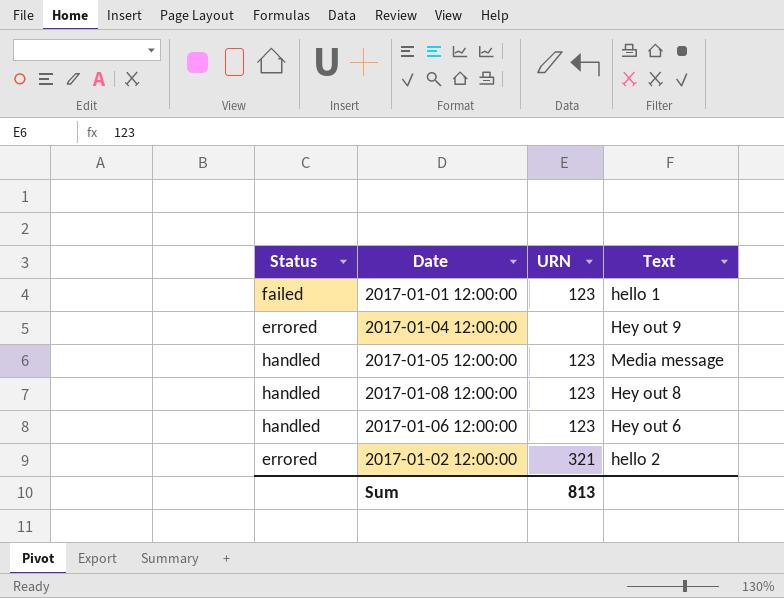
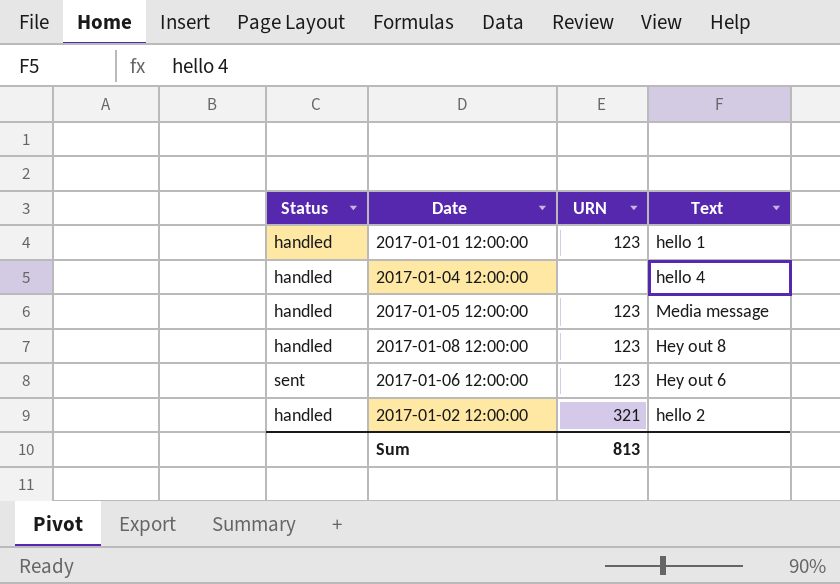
2017-01-01 12:00:00 | Status: failed -> handled
2017-01-04 12:00:00 | Status: errored -> handled
2017-01-04 12:00:00 | Text: Hey out 9 -> hello 4
2017-01-06 12:00:00 | Status: handled -> sent
2017-01-02 12:00:00 | Status: errored -> handled

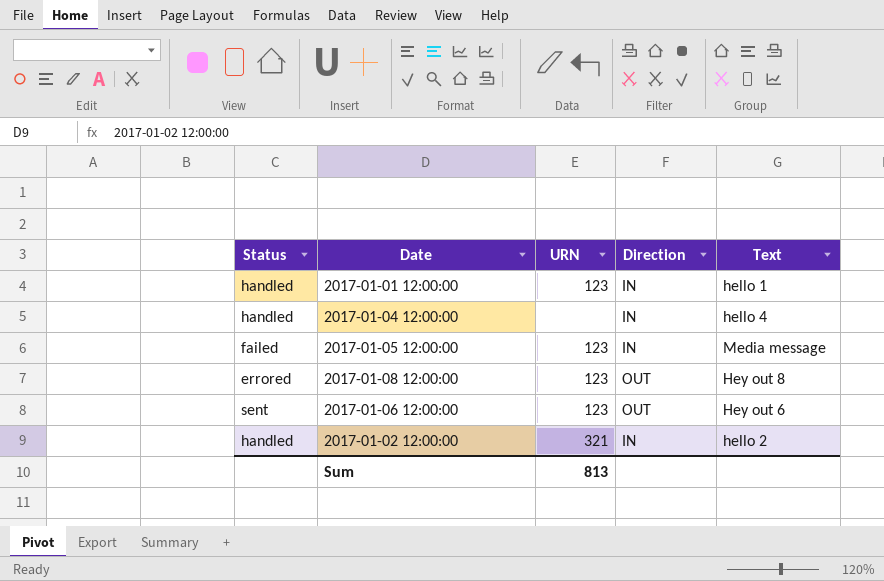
column Direction | position: none -> 4
2017-01-05 12:00:00 | Status: handled -> failed
2017-01-08 12:00:00 | Status: handled -> errored

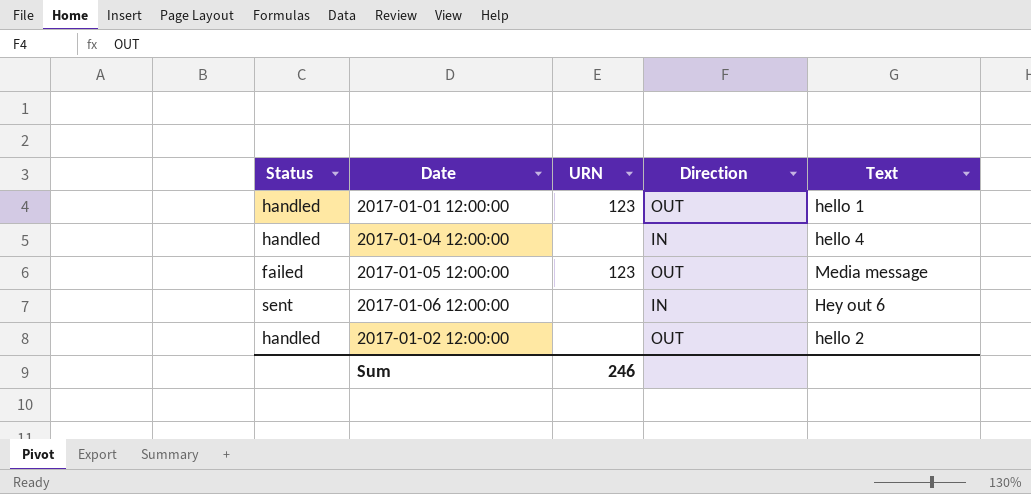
row 2017-01-08 12:00:00: errored | 123 | OUT | Hey out 8 -> none
2017-01-01 12:00:00 | Direction: IN -> OUT
2017-01-05 12:00:00 | Direction: IN -> OUT
2017-01-06 12:00:00 | URN: 123 -> none
2017-01-06 12:00:00 | Direction: OUT -> IN
2017-01-02 12:00:00 | URN: 321 -> none
2017-01-02 12:00:00 | Direction: IN -> OUT
Sum | URN: 813 -> 246

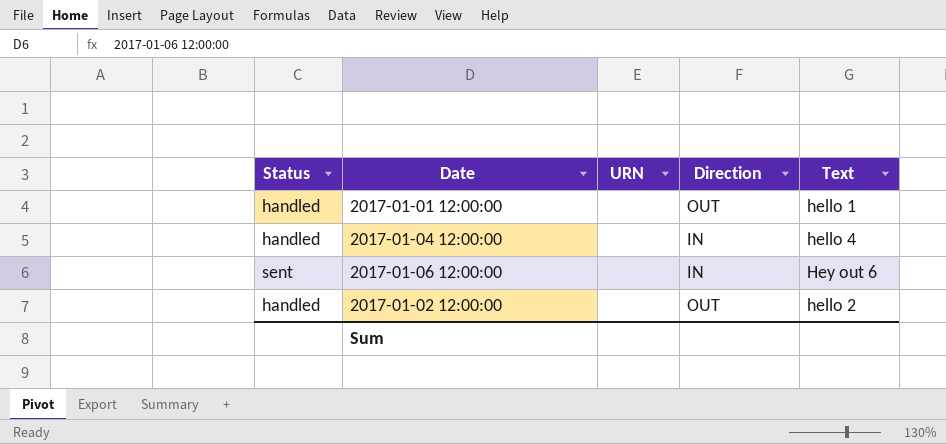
row 2017-01-05 12:00:00: failed | 123 | OUT | Media message -> none
2017-01-01 12:00:00 | URN: 123 -> none
Sum | URN: 246 -> none

